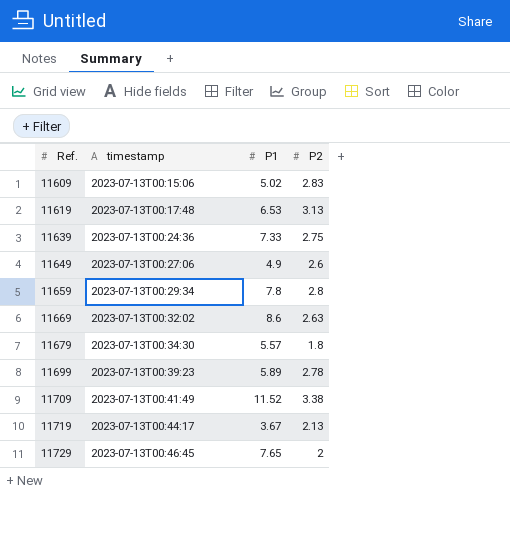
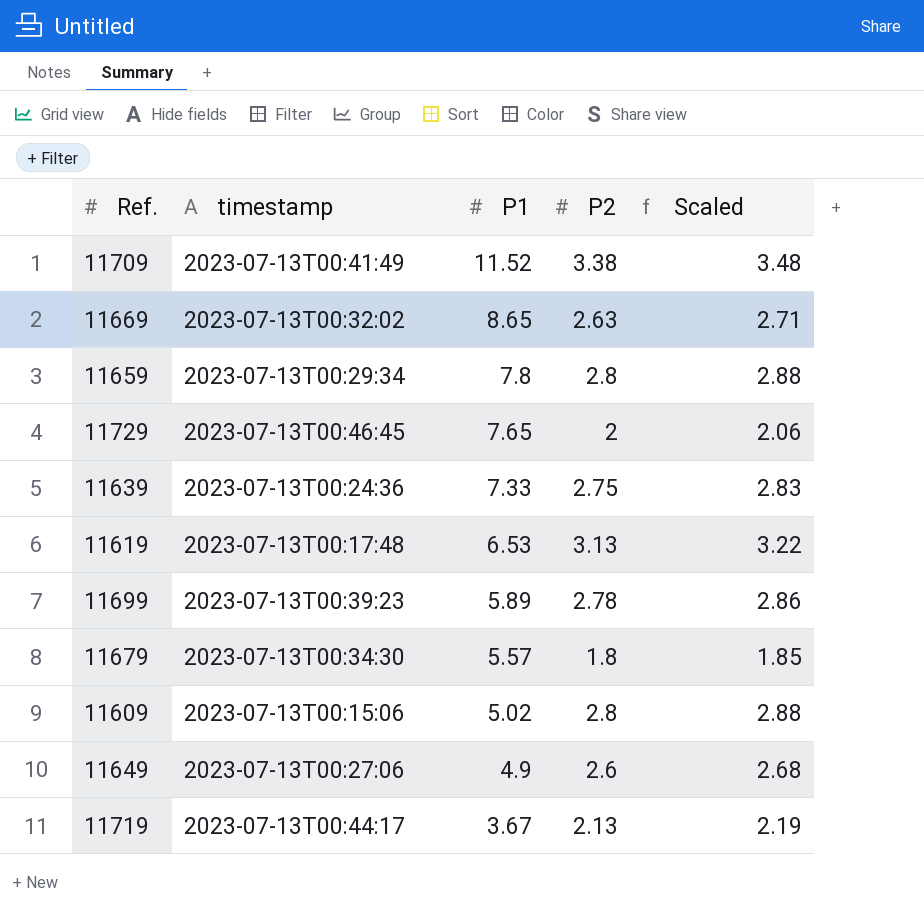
row order: Ref. ascending -> P1 descending
column Scaled | formula: none -> [P2] * 1.03
11669 | P1: 8.6 -> 8.65
11609 | P2: 2.83 -> 2.8

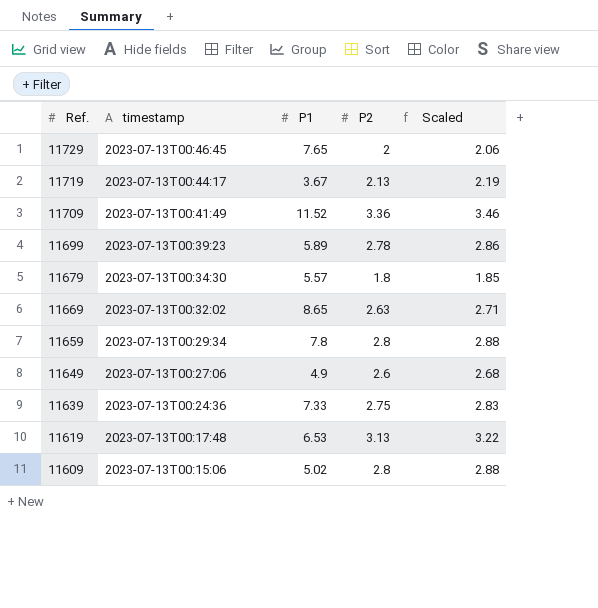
row order: P1 descending -> Ref. descending
11709 | P2: 3.38 -> 3.36
11709 | Scaled: 3.48 -> 3.46

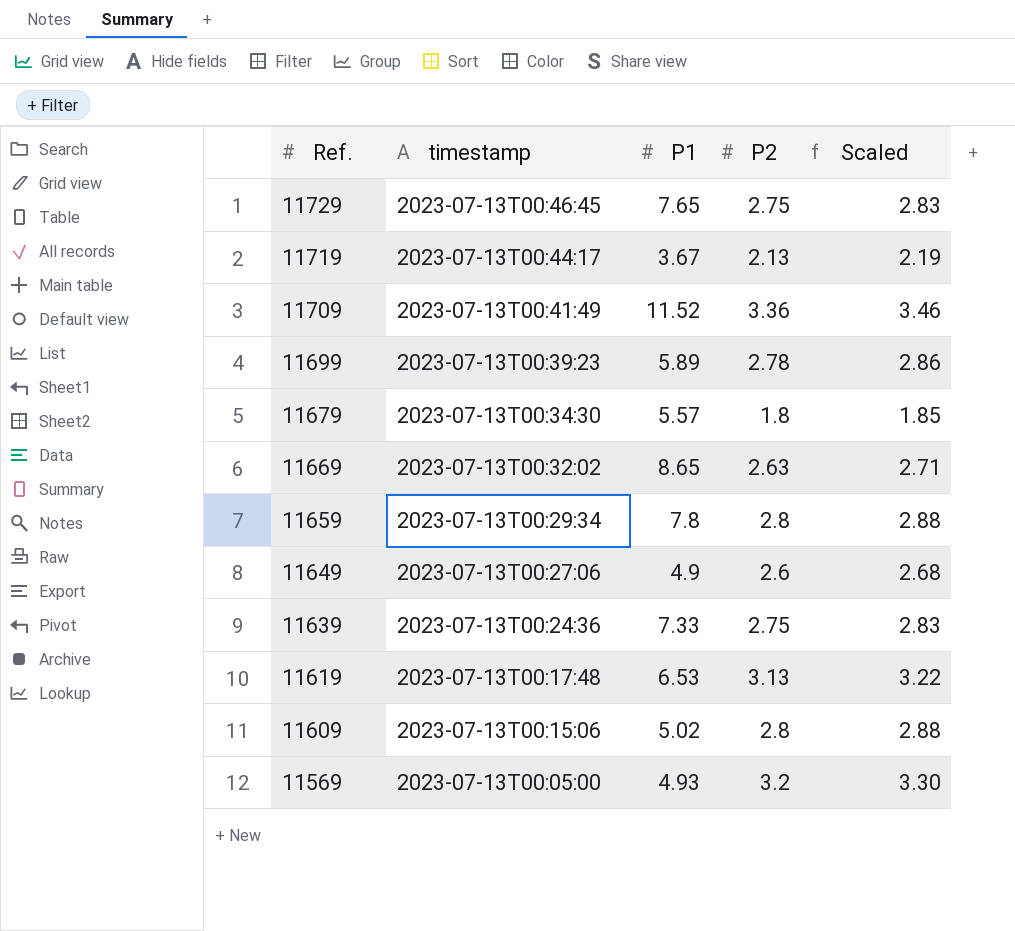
11729 | P2: 2 -> 2.75
11729 | Scaled: 2.06 -> 2.83
row 11569: none -> 2023-07-13T00:05:00 | 4.93 | 3.2 | 3.30

